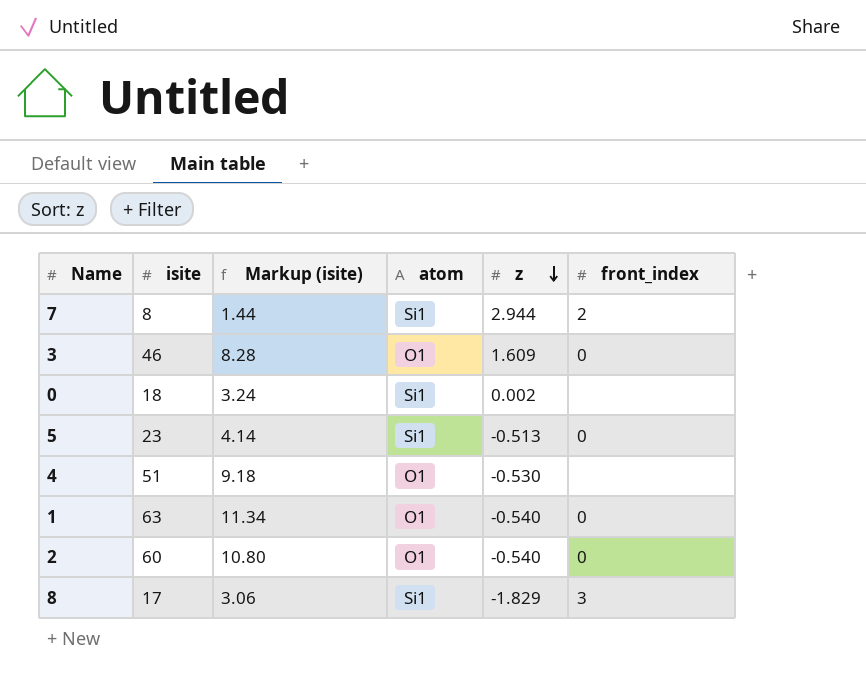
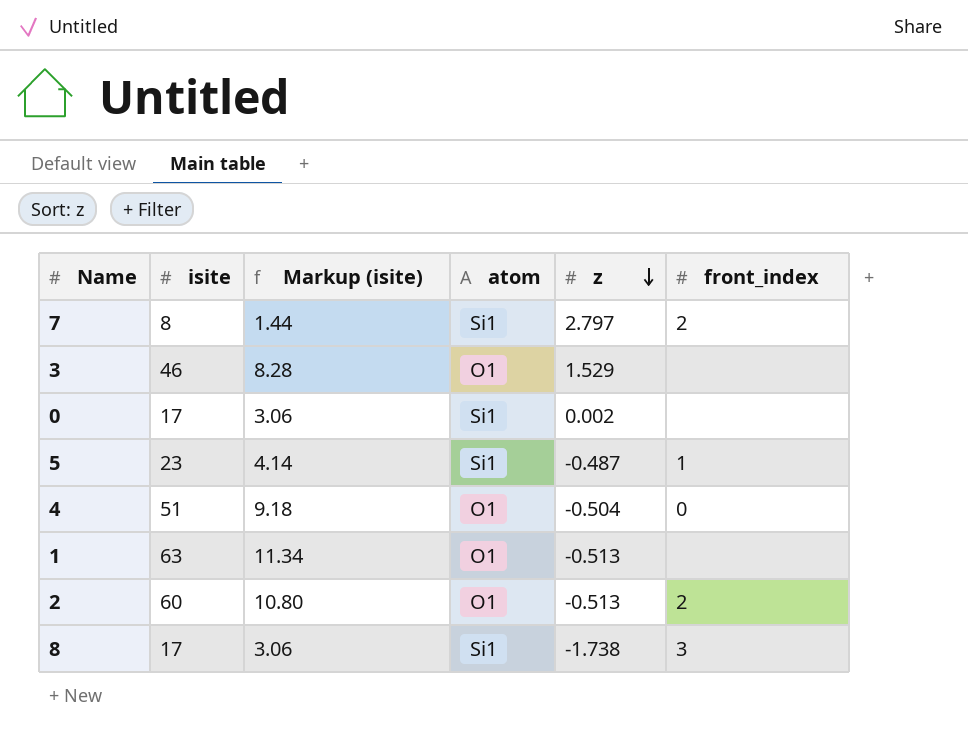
7 | z: 2.944 -> 2.797
3 | z: 1.609 -> 1.529
3 | front_index: 0 -> none
0 | isite: 18 -> 17
0 | Markup (isite): 3.24 -> 3.06
5 | z: -0.513 -> -0.487
5 | front_index: 0 -> 1
4 | z: -0.530 -> -0.504
4 | front_index: none -> 0
1 | z: -0.540 -> -0.513
1 | front_index: 0 -> none
2 | z: -0.540 -> -0.513
2 | front_index: 0 -> 2
8 | z: -1.829 -> -1.738

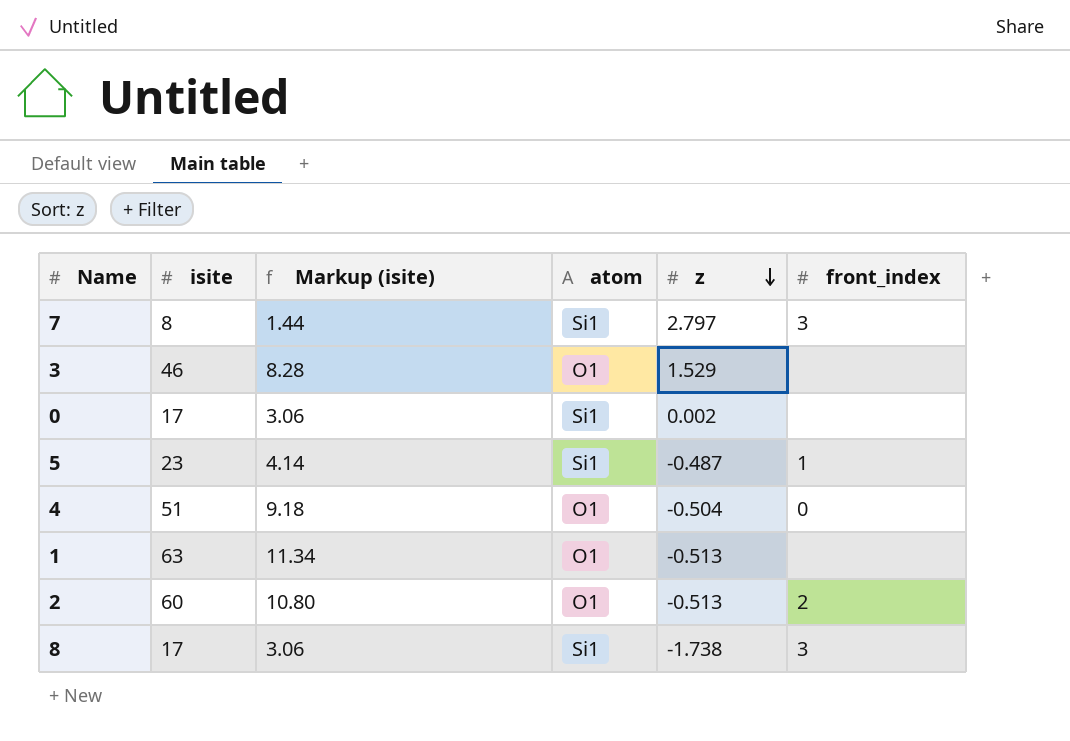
7 | front_index: 2 -> 3

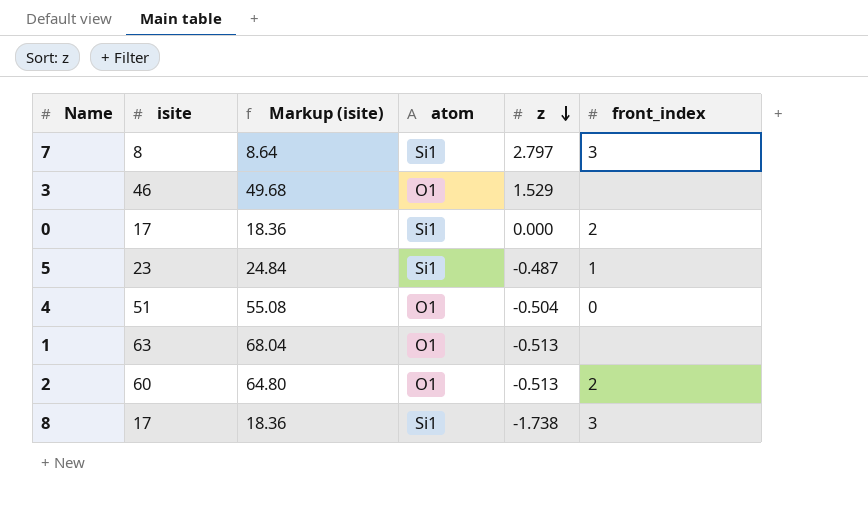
column Markup (isite) | formula: [isite] * 0.18 -> [isite] * 1.08
0 | z: 0.002 -> 0.000
0 | front_index: none -> 2

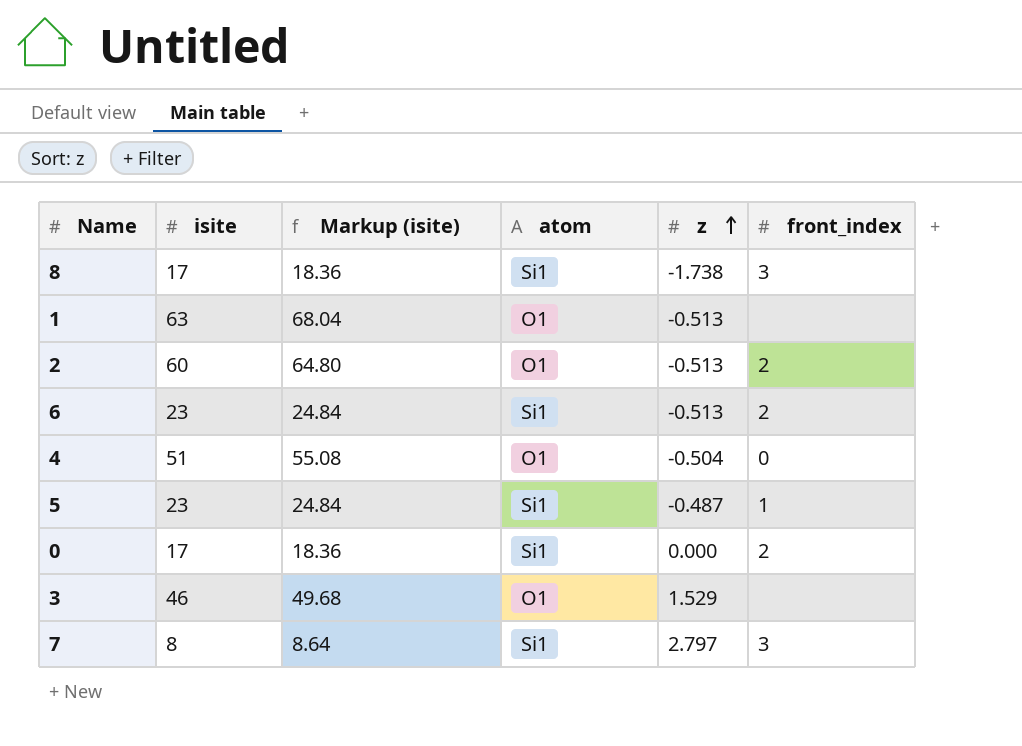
row order: z descending -> z ascending
row 6: none -> 23 | 24.84 | Si1 | -0.513 | 2

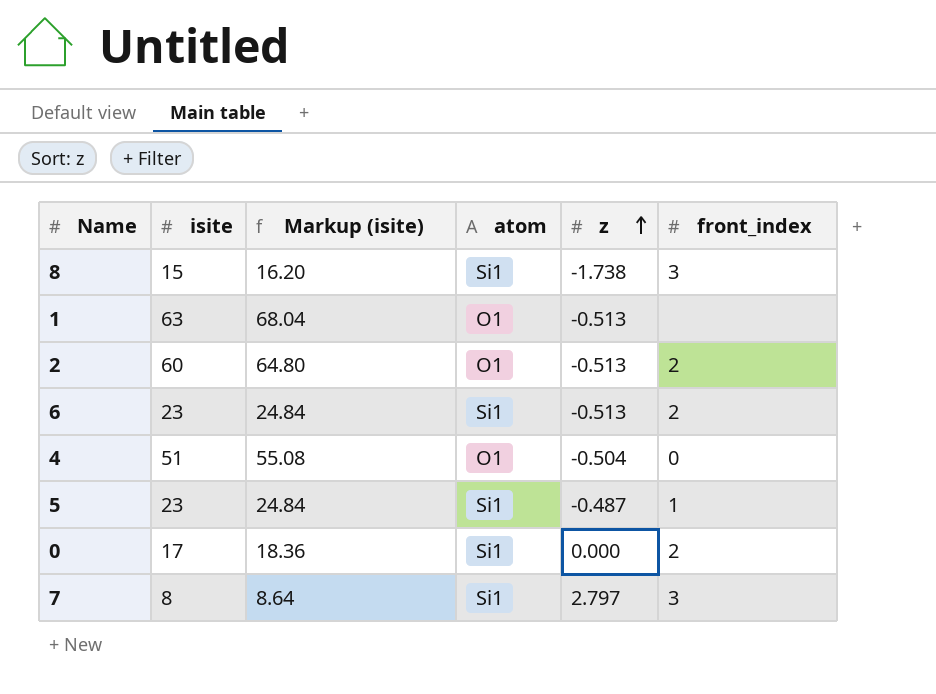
row 3: 46 | 49.68 | O1 | 1.529 | none -> none
8 | isite: 17 -> 15
8 | Markup (isite): 18.36 -> 16.20

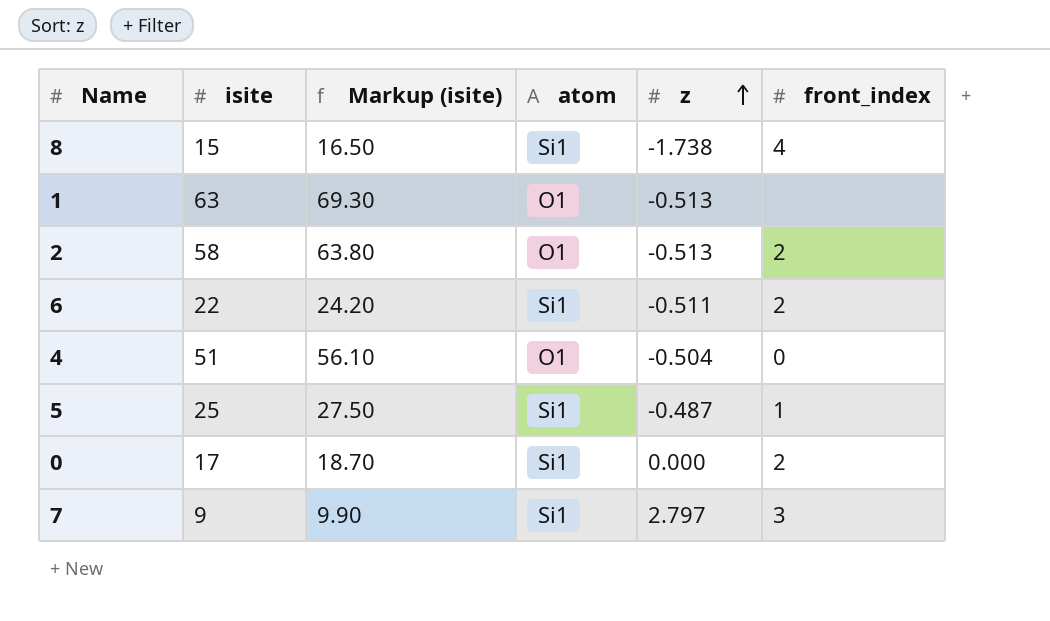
column Markup (isite) | formula: [isite] * 1.08 -> [isite] * 1.1
8 | front_index: 3 -> 4
2 | isite: 60 -> 58
6 | isite: 23 -> 22
6 | z: -0.513 -> -0.511
5 | isite: 23 -> 25
7 | isite: 8 -> 9

